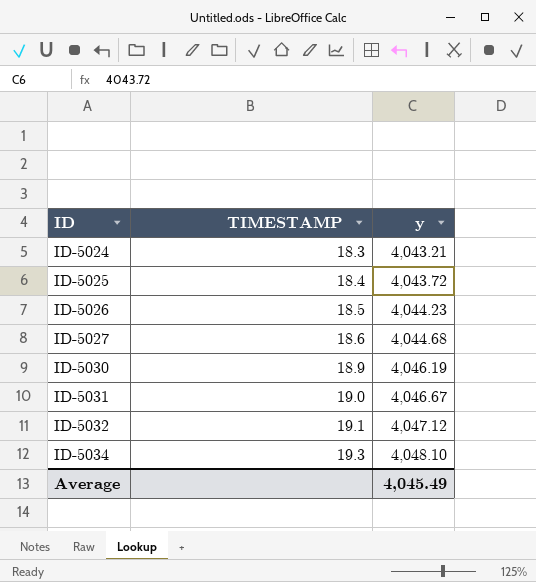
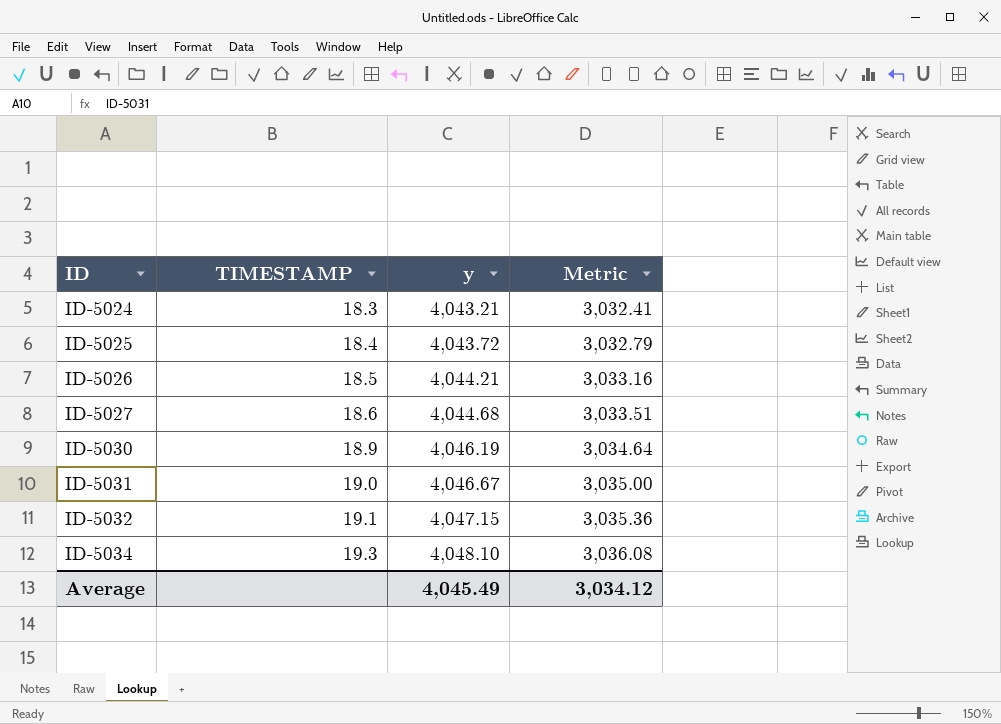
column Metric | formula: none -> [y] * 0.75
ID-5026 | y: 4,044.23 -> 4,044.21
ID-5032 | y: 4,047.12 -> 4,047.15

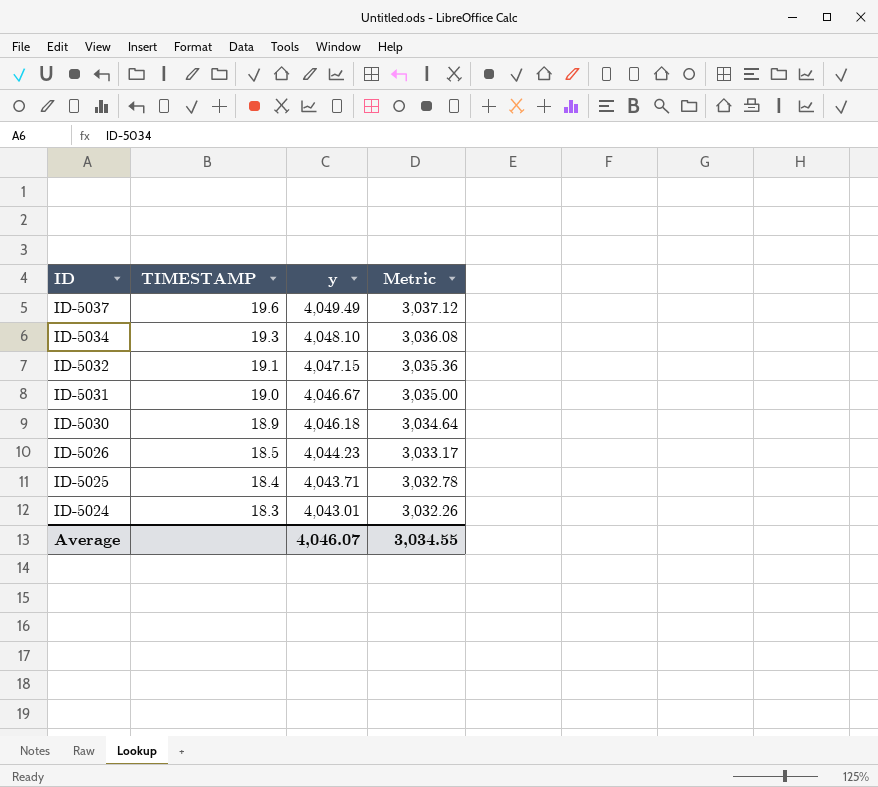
row order: ID ascending -> ID descending
row ID-5027: 18.6 | 4,044.68 | 3,033.51 -> none
row ID-5037: none -> 19.6 | 4,049.49 | 3,037.12
ID-5030 | y: 4,046.19 -> 4,046.18
ID-5026 | y: 4,044.21 -> 4,044.23
ID-5026 | Metric: 3,033.16 -> 3,033.17
ID-5025 | y: 4,043.72 -> 4,043.71
ID-5025 | Metric: 3,032.79 -> 3,032.78
ID-5024 | y: 4,043.21 -> 4,043.01
ID-5024 | Metric: 3,032.41 -> 3,032.26
Average | y: 4,045.49 -> 4,046.07
Average | Metric: 3,034.12 -> 3,034.55

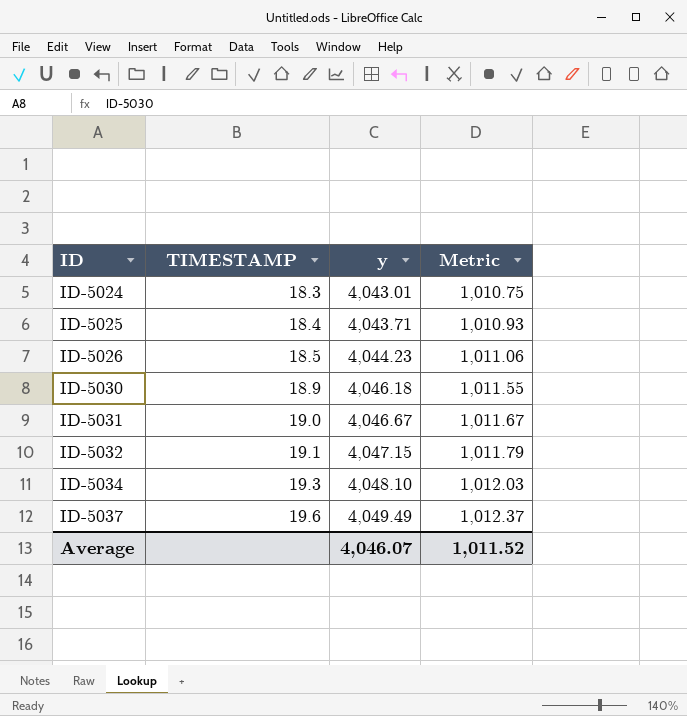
row order: ID descending -> ID ascending
column Metric | formula: [y] * 0.75 -> [y] * 0.25
Average | Metric: 3,034.55 -> 1,011.52

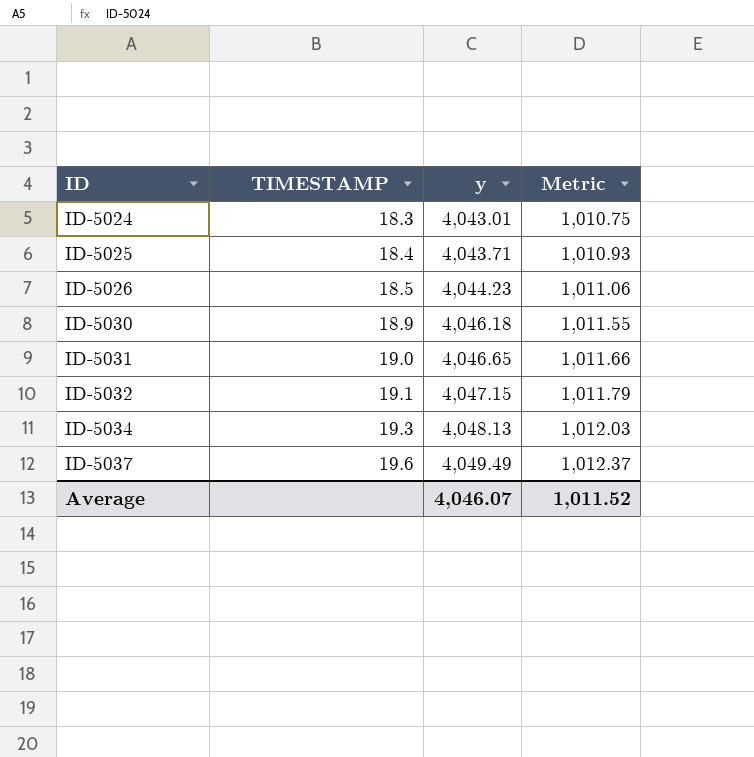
ID-5031 | y: 4,046.67 -> 4,046.65
ID-5031 | Metric: 1,011.67 -> 1,011.66
ID-5034 | y: 4,048.10 -> 4,048.13

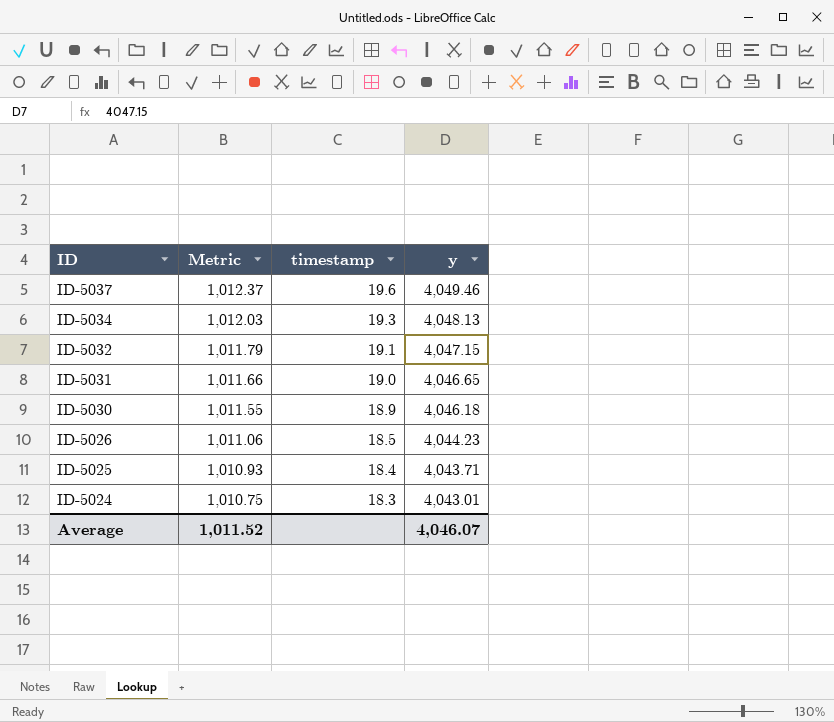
row order: ID ascending -> ID descending
column Metric | position: 4 -> 2
column name: TIMESTAMP -> timestamp
ID-5037 | y: 4,049.49 -> 4,049.46

